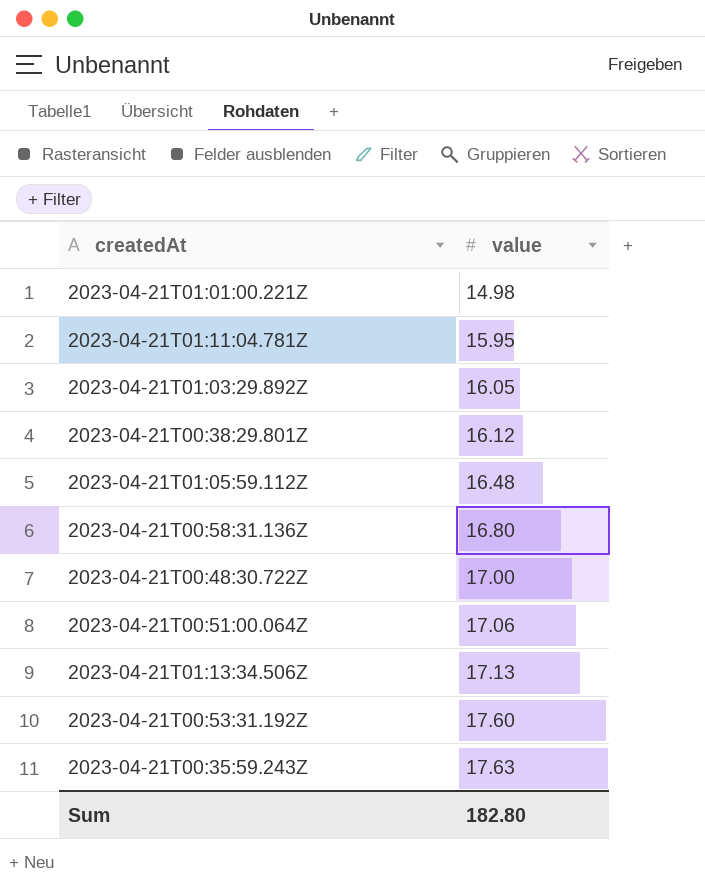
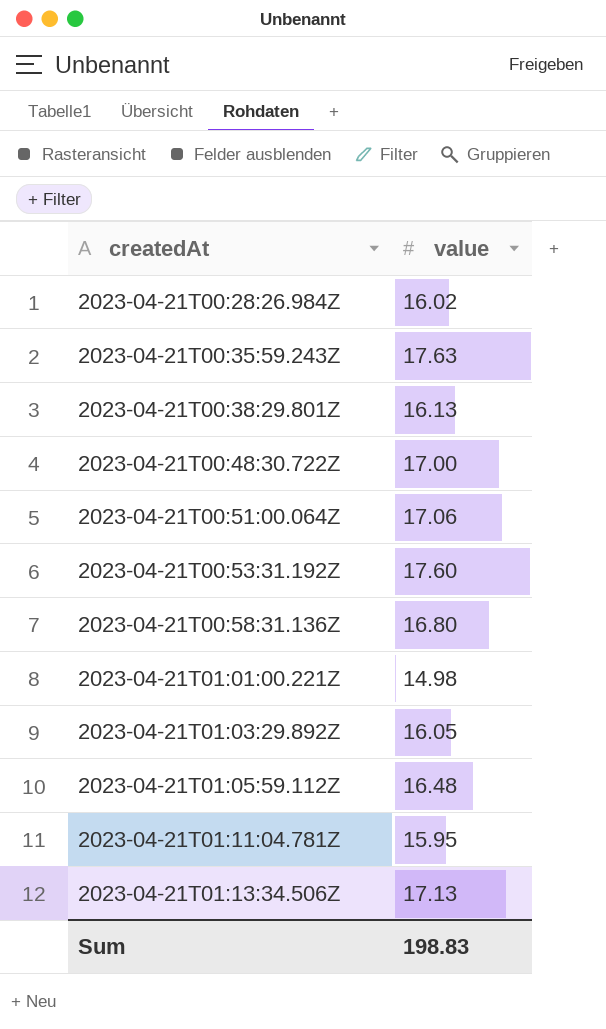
row order: value ascending -> createdAt ascending
row 2023-04-21T00:28:26.984Z: none -> 16.02
2023-04-21T00:38:29.801Z | value: 16.12 -> 16.13
Sum | value: 182.80 -> 198.83

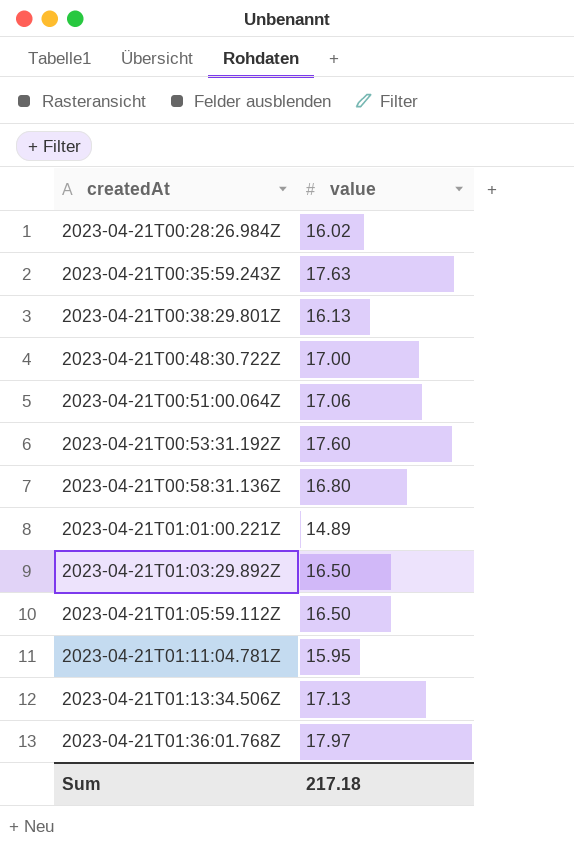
2023-04-21T01:01:00.221Z | value: 14.98 -> 14.89
2023-04-21T01:03:29.892Z | value: 16.05 -> 16.50
2023-04-21T01:05:59.112Z | value: 16.48 -> 16.50
row 2023-04-21T01:36:01.768Z: none -> 17.97
Sum | value: 198.83 -> 217.18

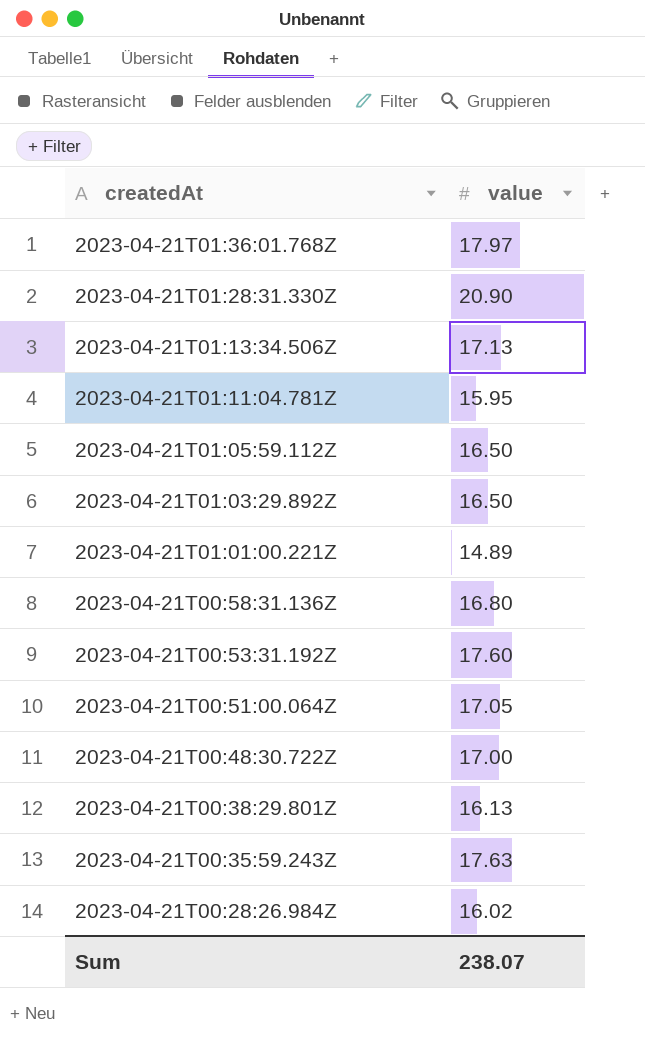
row order: createdAt ascending -> createdAt descending
row 2023-04-21T01:28:31.330Z: none -> 20.90
2023-04-21T00:51:00.064Z | value: 17.06 -> 17.05
Sum | value: 217.18 -> 238.07

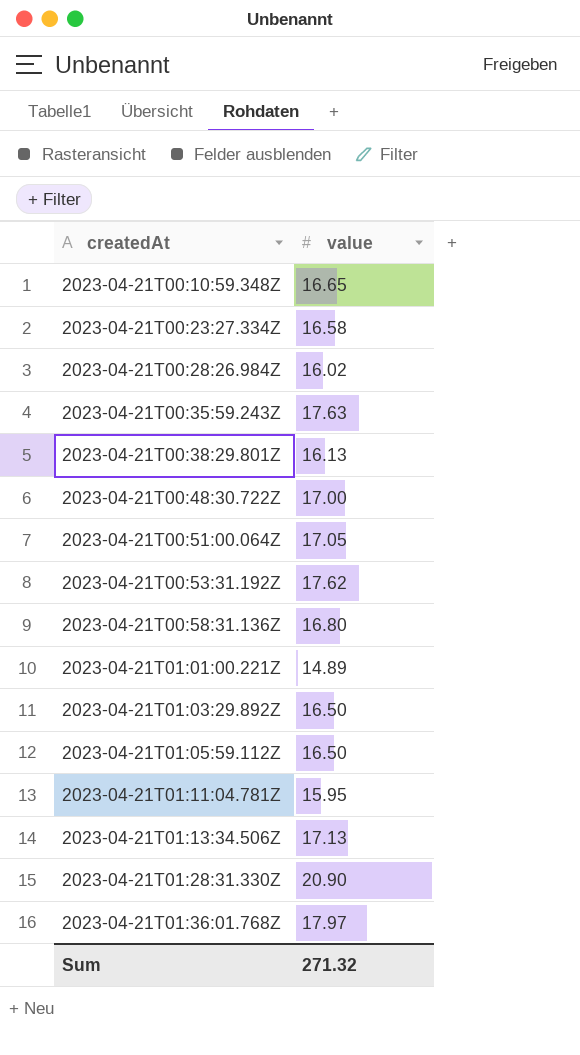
row order: createdAt descending -> createdAt ascending
row 2023-04-21T00:10:59.348Z: none -> 16.65
row 2023-04-21T00:23:27.334Z: none -> 16.58
2023-04-21T00:53:31.192Z | value: 17.60 -> 17.62
Sum | value: 238.07 -> 271.32

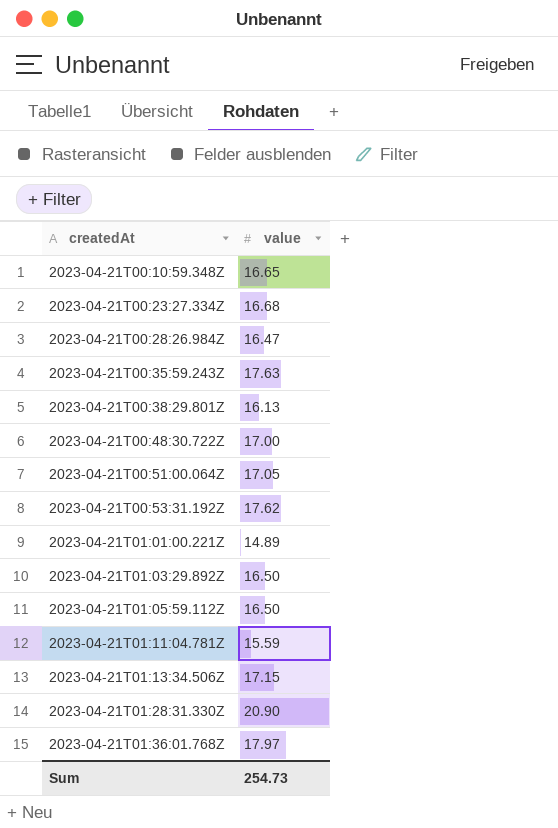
row 2023-04-21T00:58:31.136Z: 16.80 -> none
2023-04-21T00:23:27.334Z | value: 16.58 -> 16.68
2023-04-21T00:28:26.984Z | value: 16.02 -> 16.47
2023-04-21T01:11:04.781Z | value: 15.95 -> 15.59
2023-04-21T01:13:34.506Z | value: 17.13 -> 17.15
Sum | value: 271.32 -> 254.73

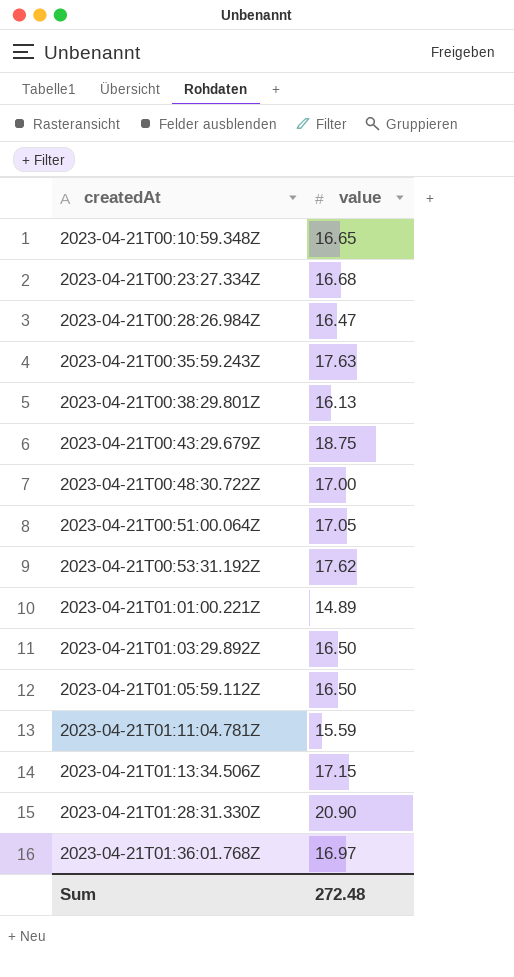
row 2023-04-21T00:43:29.679Z: none -> 18.75
2023-04-21T01:36:01.768Z | value: 17.97 -> 16.97
Sum | value: 254.73 -> 272.48

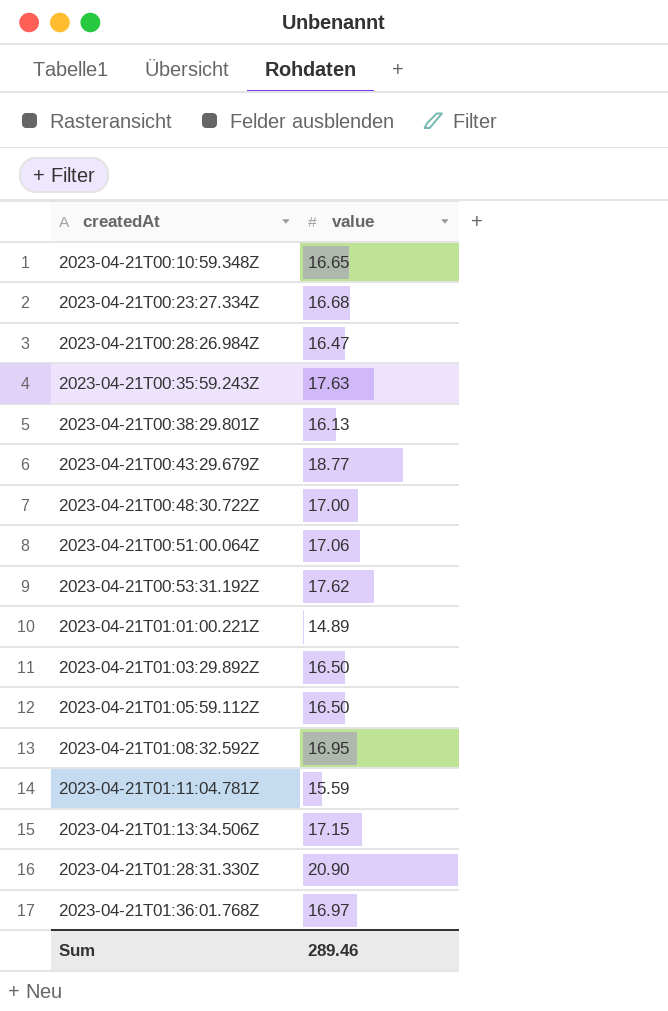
2023-04-21T00:43:29.679Z | value: 18.75 -> 18.77
2023-04-21T00:51:00.064Z | value: 17.05 -> 17.06
row 2023-04-21T01:08:32.592Z: none -> 16.95
Sum | value: 272.48 -> 289.46

